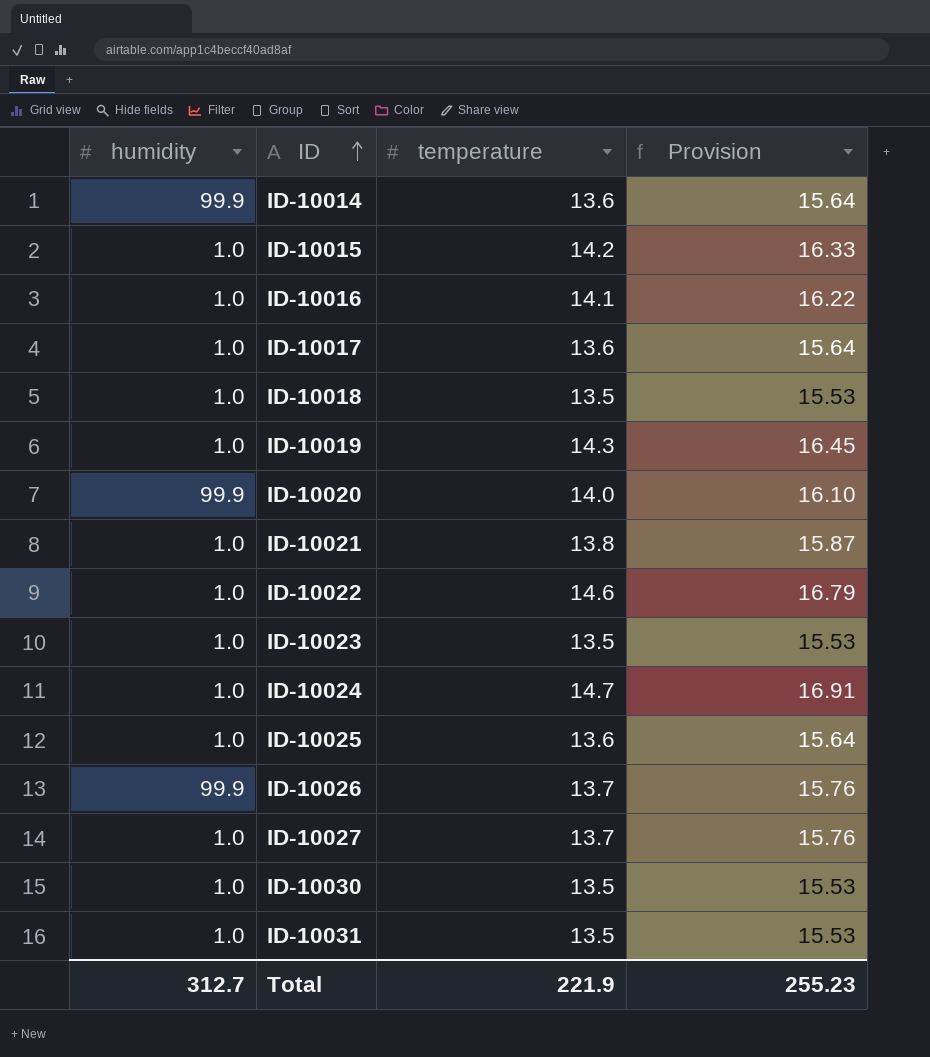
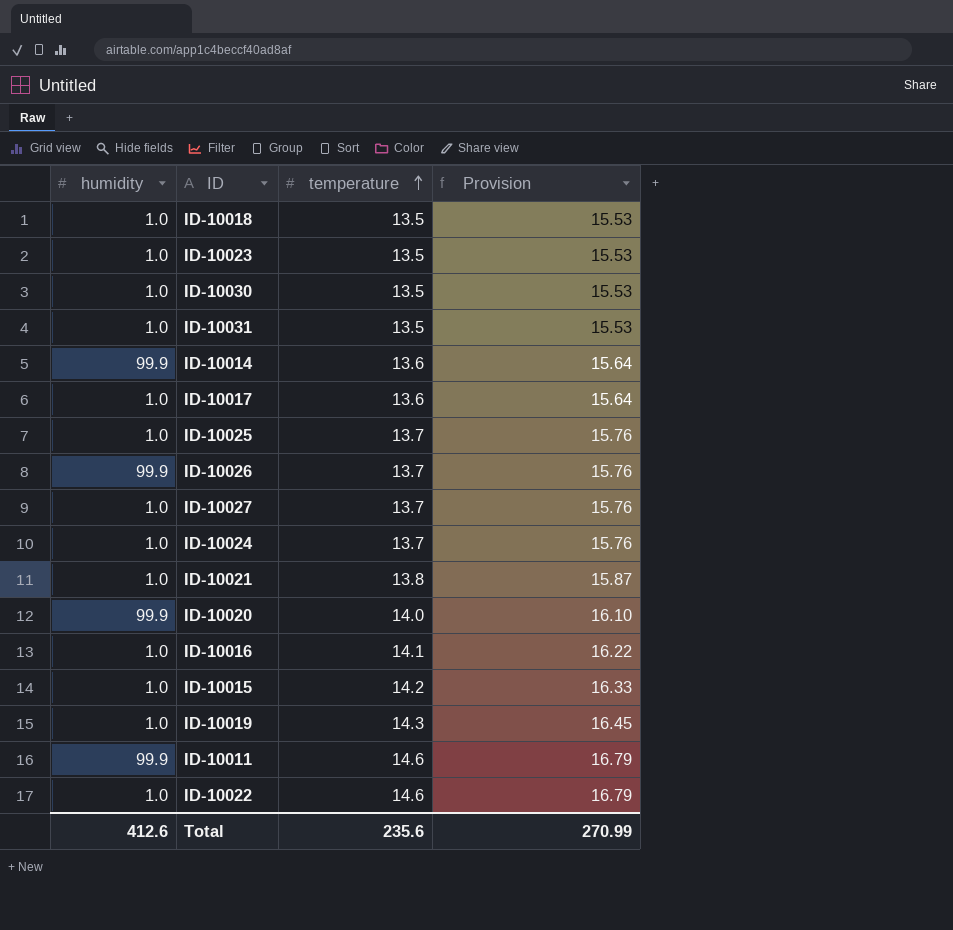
row order: ID ascending -> temperature ascending
ID-10025 | temperature: 13.6 -> 13.7
ID-10025 | Provision: 15.64 -> 15.76
ID-10024 | temperature: 14.7 -> 13.7
ID-10024 | Provision: 16.91 -> 15.76
row ID-10011: none -> 99.9 | 14.6 | 16.79
Total | humidity: 312.7 -> 412.6
Total | temperature: 221.9 -> 235.6
Total | Provision: 255.23 -> 270.99

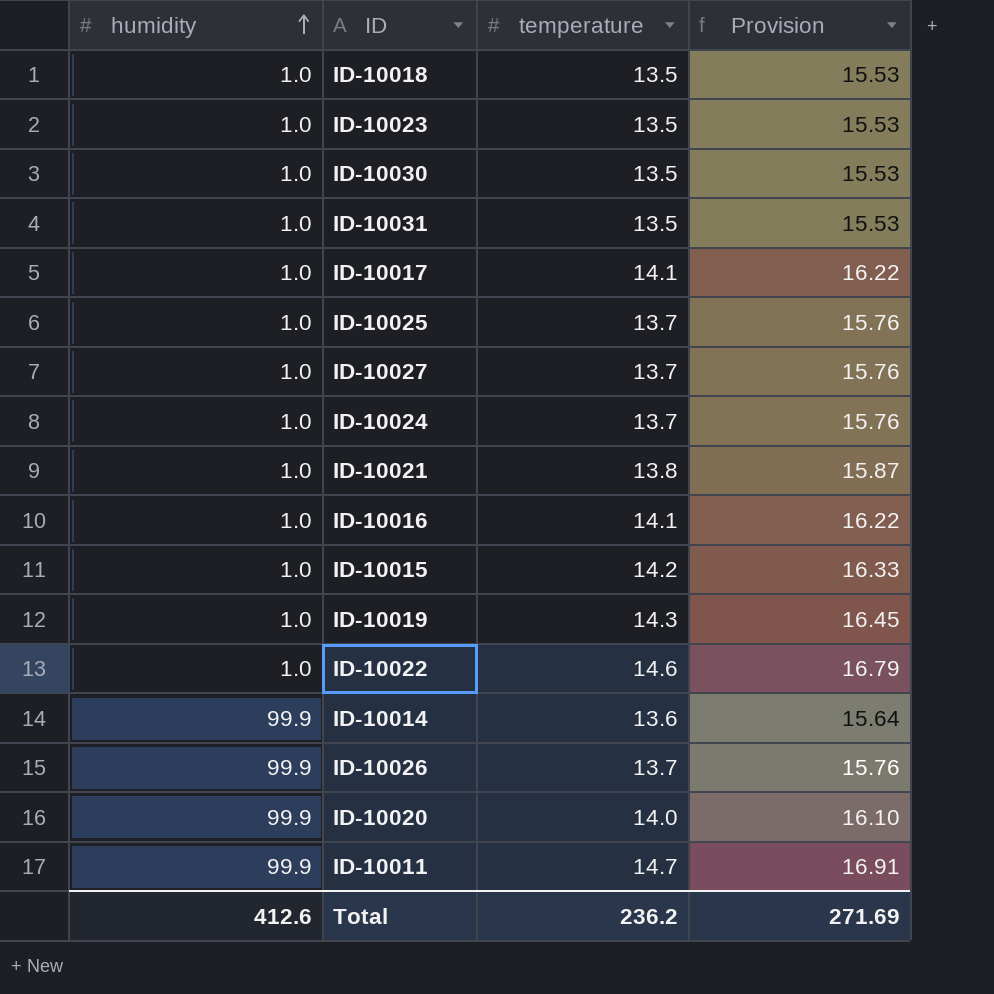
row order: temperature ascending -> humidity ascending
ID-10017 | temperature: 13.6 -> 14.1
ID-10017 | Provision: 15.64 -> 16.22
ID-10011 | temperature: 14.6 -> 14.7
ID-10011 | Provision: 16.79 -> 16.91
Total | temperature: 235.6 -> 236.2
Total | Provision: 270.99 -> 271.69

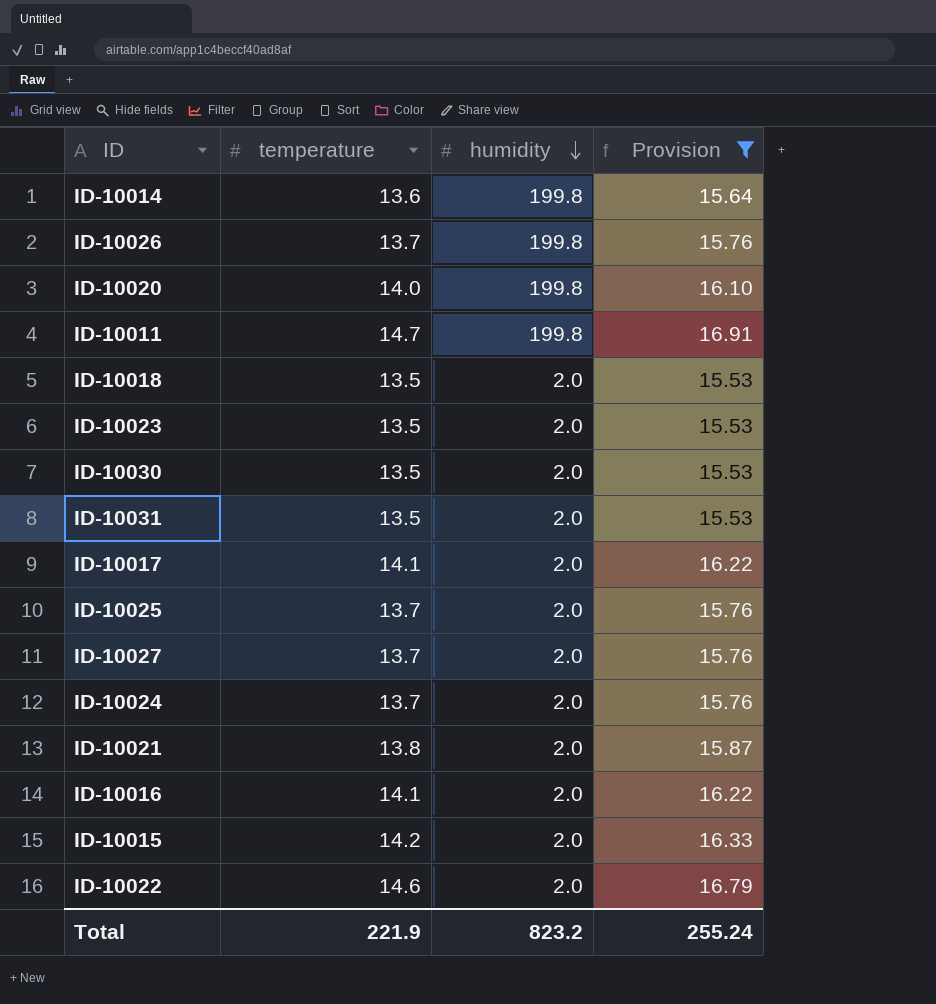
filter: none -> Provision != 16.45
row order: humidity ascending -> humidity descending
column humidity | position: 1 -> 3
ID-10014 | humidity: 99.9 -> 199.8
ID-10026 | humidity: 99.9 -> 199.8
ID-10020 | humidity: 99.9 -> 199.8
ID-10011 | humidity: 99.9 -> 199.8
ID-10018 | humidity: 1.0 -> 2.0
ID-10023 | humidity: 1.0 -> 2.0
ID-10030 | humidity: 1.0 -> 2.0
ID-10031 | humidity: 1.0 -> 2.0
ID-10017 | humidity: 1.0 -> 2.0
ID-10025 | humidity: 1.0 -> 2.0
ID-10027 | humidity: 1.0 -> 2.0
ID-10024 | humidity: 1.0 -> 2.0
ID-10021 | humidity: 1.0 -> 2.0
ID-10016 | humidity: 1.0 -> 2.0
ID-10015 | humidity: 1.0 -> 2.0
ID-10022 | humidity: 1.0 -> 2.0
Total | temperature: 236.2 -> 221.9
Total | humidity: 412.6 -> 823.2
Total | Provision: 271.69 -> 255.24

